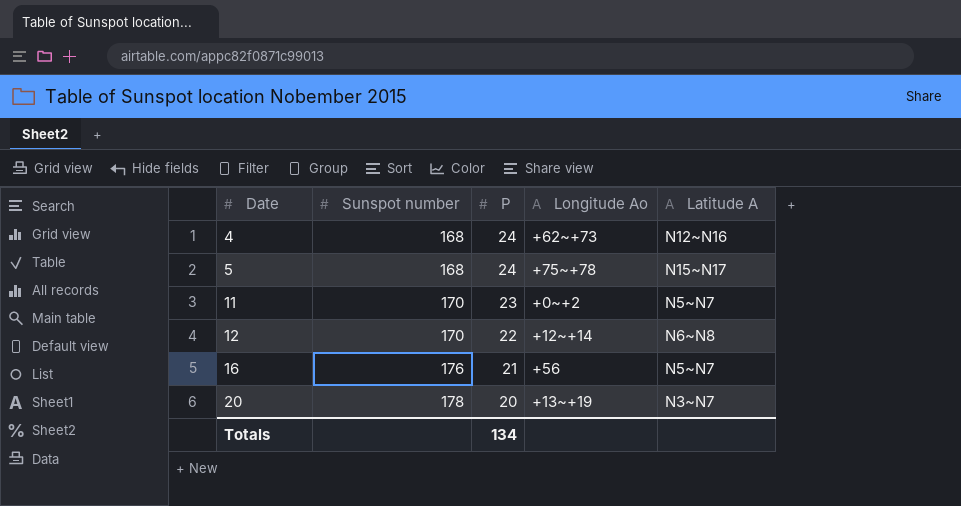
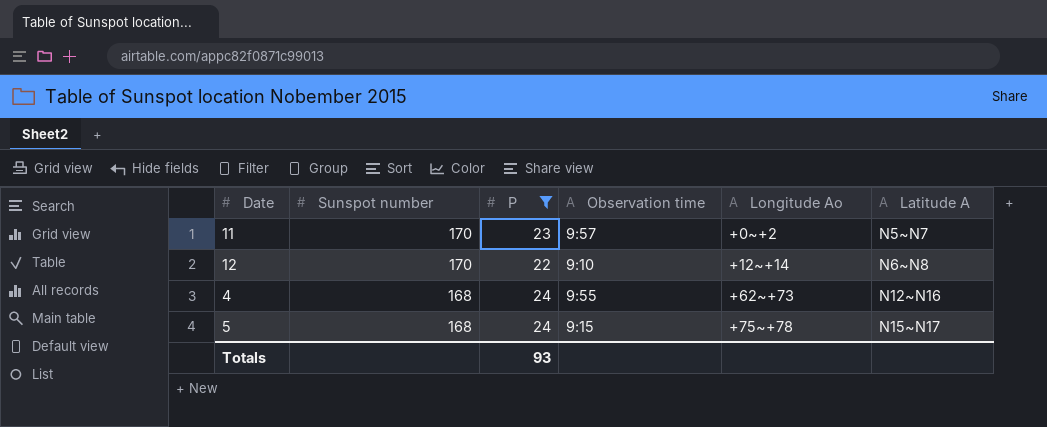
filter: none -> P >= 22
row order: Date ascending -> Sunspot number descending
column Observation time | position: none -> 4
Totals | P: 134 -> 93

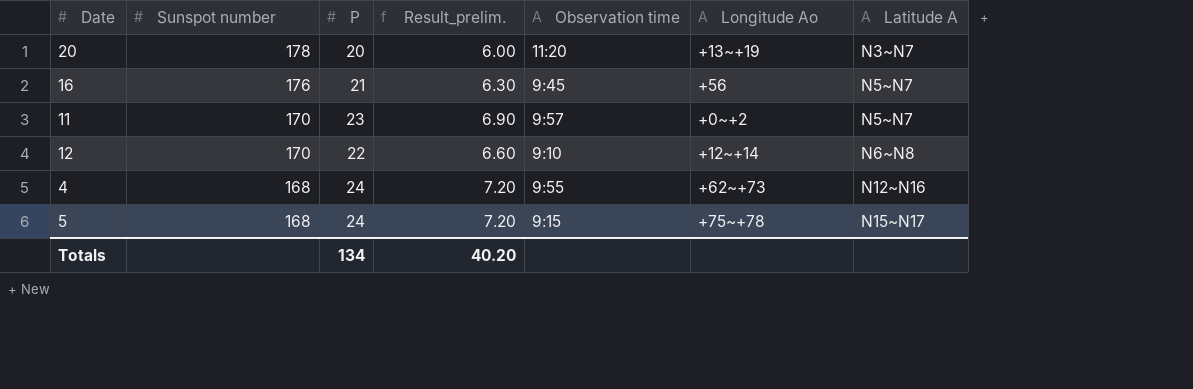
filter: P >= 22 -> none
column Result_prelim. | formula: none -> [P] * 0.3
Totals | P: 93 -> 134

